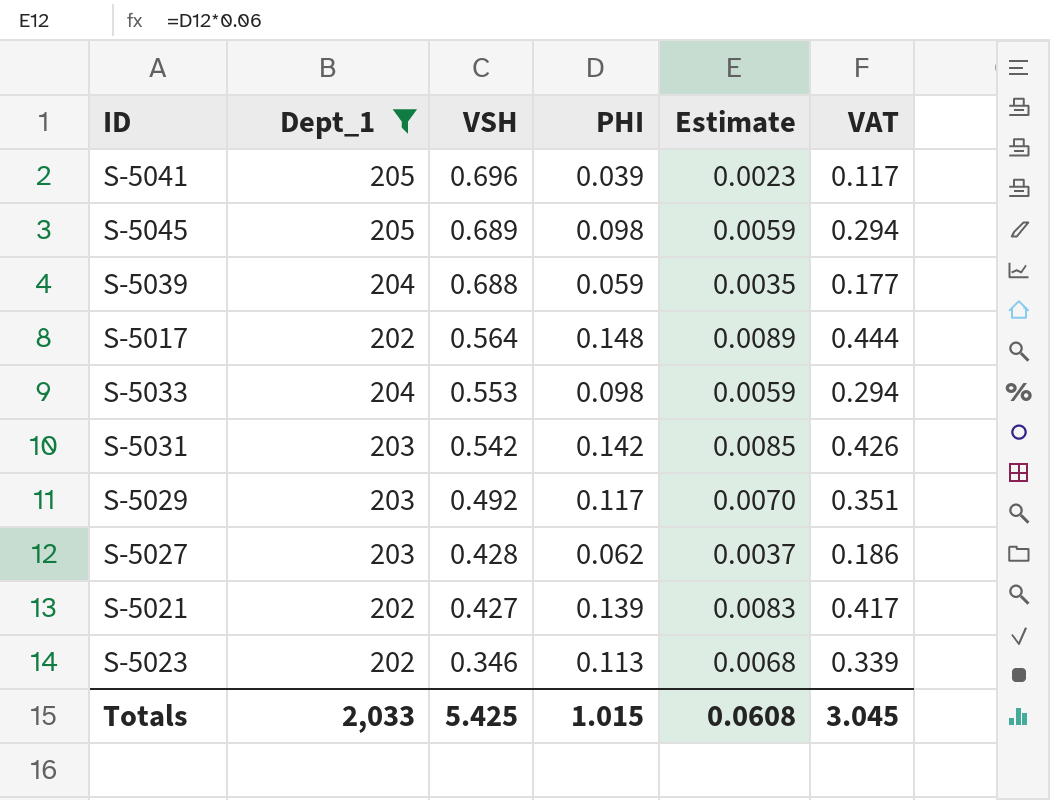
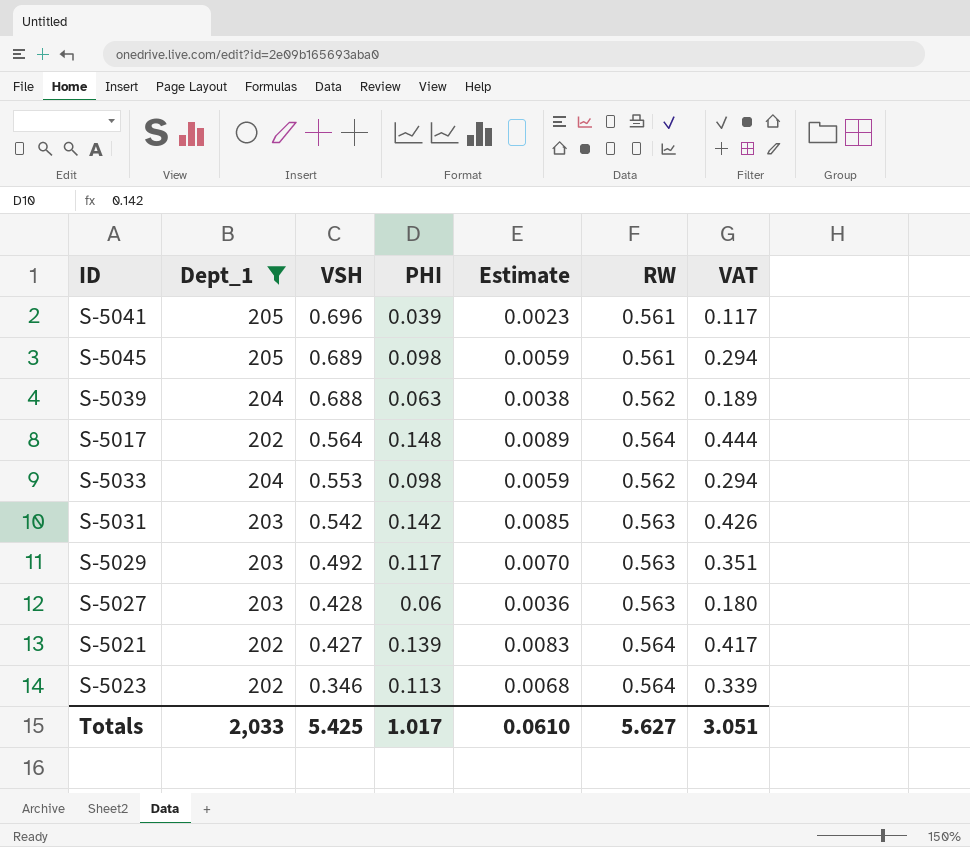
column RW | position: none -> 6
S-5039 | PHI: 0.059 -> 0.063
S-5039 | Estimate: 0.0035 -> 0.0038
S-5039 | VAT: 0.177 -> 0.189
S-5027 | PHI: 0.062 -> 0.06
S-5027 | Estimate: 0.0037 -> 0.0036
S-5027 | VAT: 0.186 -> 0.180
Totals | PHI: 1.015 -> 1.017
Totals | Estimate: 0.0608 -> 0.0610
Totals | VAT: 3.045 -> 3.051

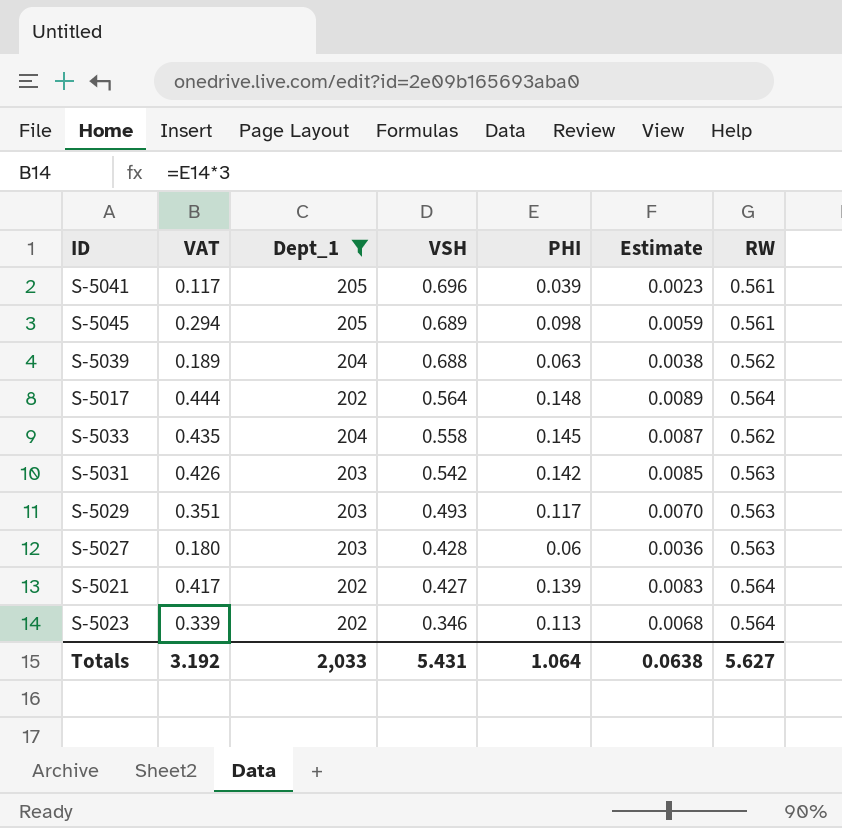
column VAT | position: 7 -> 2
S-5033 | VAT: 0.294 -> 0.435
S-5033 | VSH: 0.553 -> 0.558
S-5033 | PHI: 0.098 -> 0.145
S-5033 | Estimate: 0.0059 -> 0.0087
S-5029 | VSH: 0.492 -> 0.493
Totals | VAT: 3.051 -> 3.192
Totals | VSH: 5.425 -> 5.431
Totals | PHI: 1.017 -> 1.064
Totals | Estimate: 0.0610 -> 0.0638

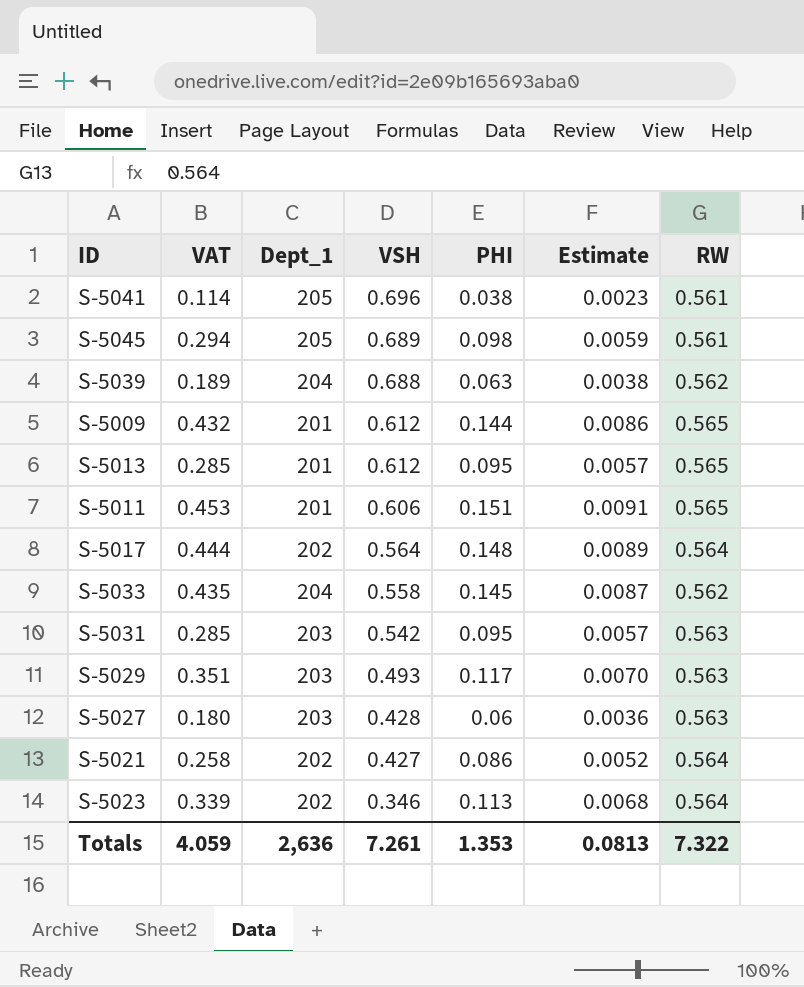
filter: Dept_1 != 201 -> none
S-5041 | VAT: 0.117 -> 0.114
S-5041 | PHI: 0.039 -> 0.038
S-5031 | VAT: 0.426 -> 0.285
S-5031 | PHI: 0.142 -> 0.095
S-5031 | Estimate: 0.0085 -> 0.0057
S-5021 | VAT: 0.417 -> 0.258
S-5021 | PHI: 0.139 -> 0.086
S-5021 | Estimate: 0.0083 -> 0.0052
Totals | VAT: 3.192 -> 4.059
Totals | Dept_1: 2,033 -> 2,636
Totals | VSH: 5.431 -> 7.261
Totals | PHI: 1.064 -> 1.353
Totals | Estimate: 0.0638 -> 0.0813
Totals | RW: 5.627 -> 7.322

